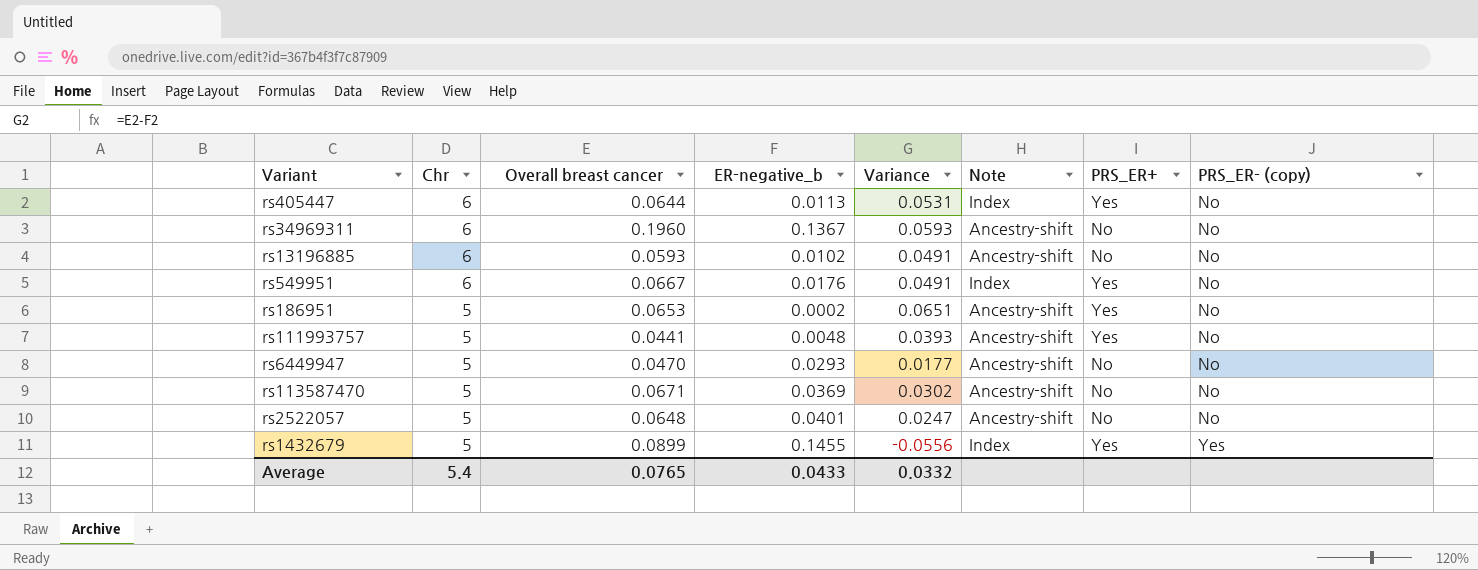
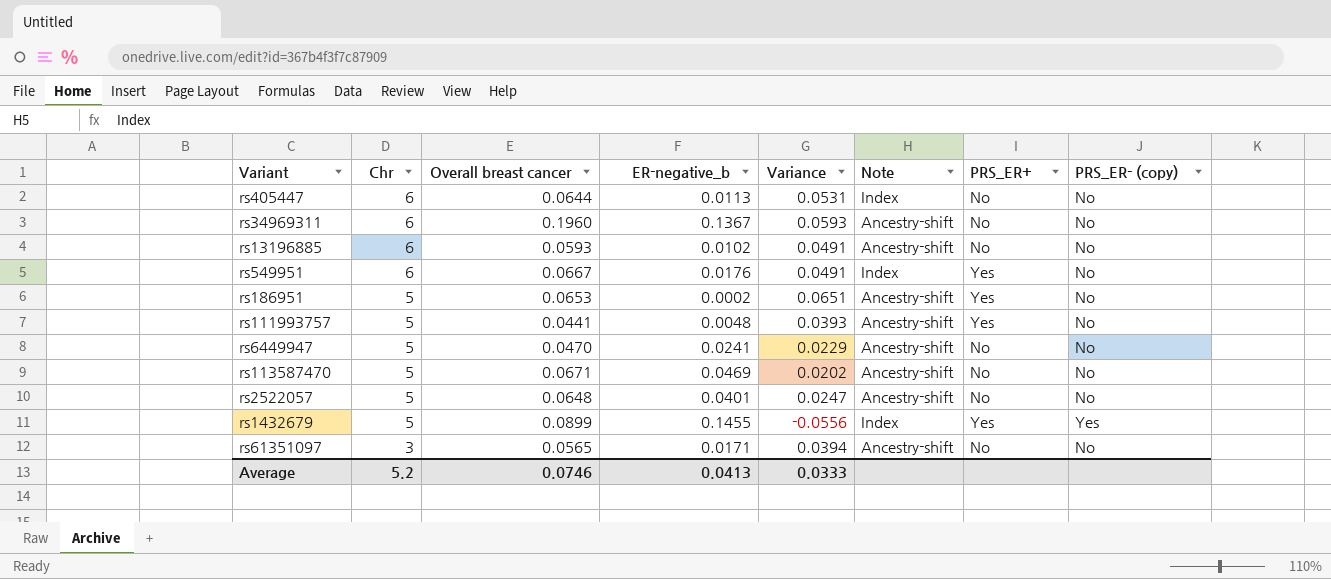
rs405447 | PRS_ER+: Yes -> No
rs6449947 | ER-negative_b: 0.0293 -> 0.0241
rs6449947 | Variance: 0.0177 -> 0.0229
rs113587470 | ER-negative_b: 0.0369 -> 0.0469
rs113587470 | Variance: 0.0302 -> 0.0202
row rs61351097: none -> 3 | 0.0565 | 0.0171 | 0.0394 | Ancestry-shift | No | No
Average | Chr: 5.4 -> 5.2
Average | Overall breast cancer: 0.0765 -> 0.0746
Average | ER-negative_b: 0.0433 -> 0.0413
Average | Variance: 0.0332 -> 0.0333

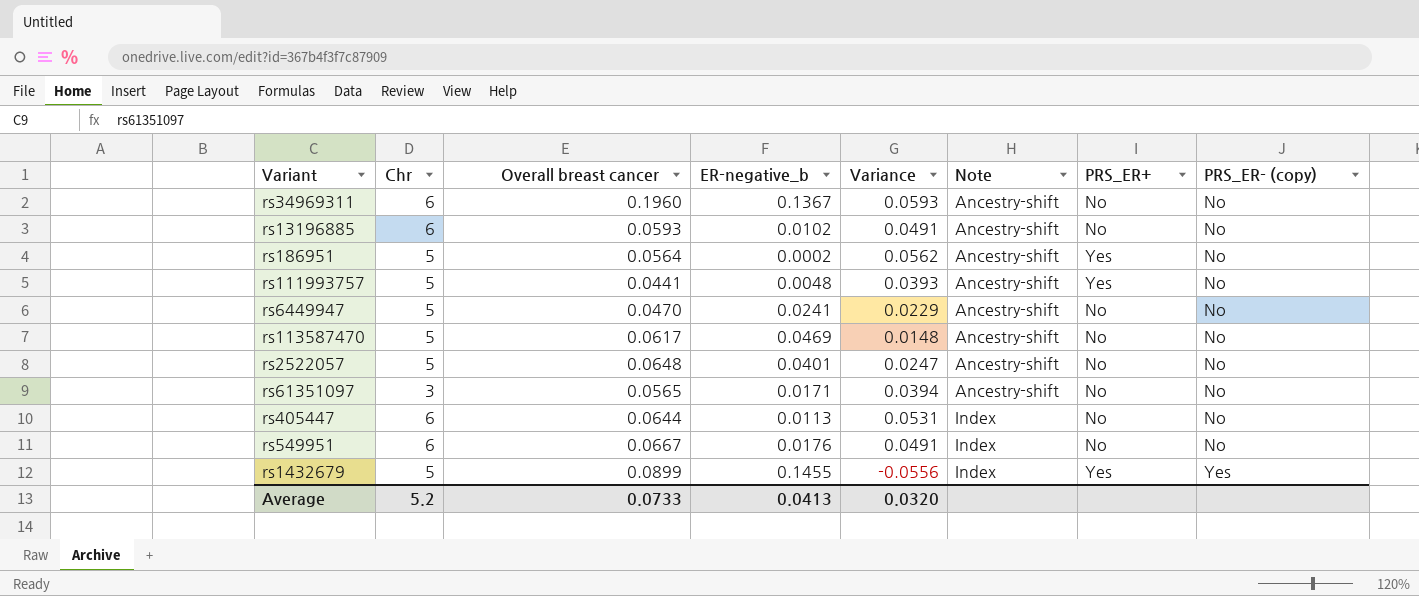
row order: Chr descending -> Note ascending
rs186951 | Overall breast cancer: 0.0653 -> 0.0564
rs186951 | Variance: 0.0651 -> 0.0562
rs113587470 | Overall breast cancer: 0.0671 -> 0.0617
rs113587470 | Variance: 0.0202 -> 0.0148
rs549951 | PRS_ER+: Yes -> No
Average | Overall breast cancer: 0.0746 -> 0.0733
Average | Variance: 0.0333 -> 0.0320

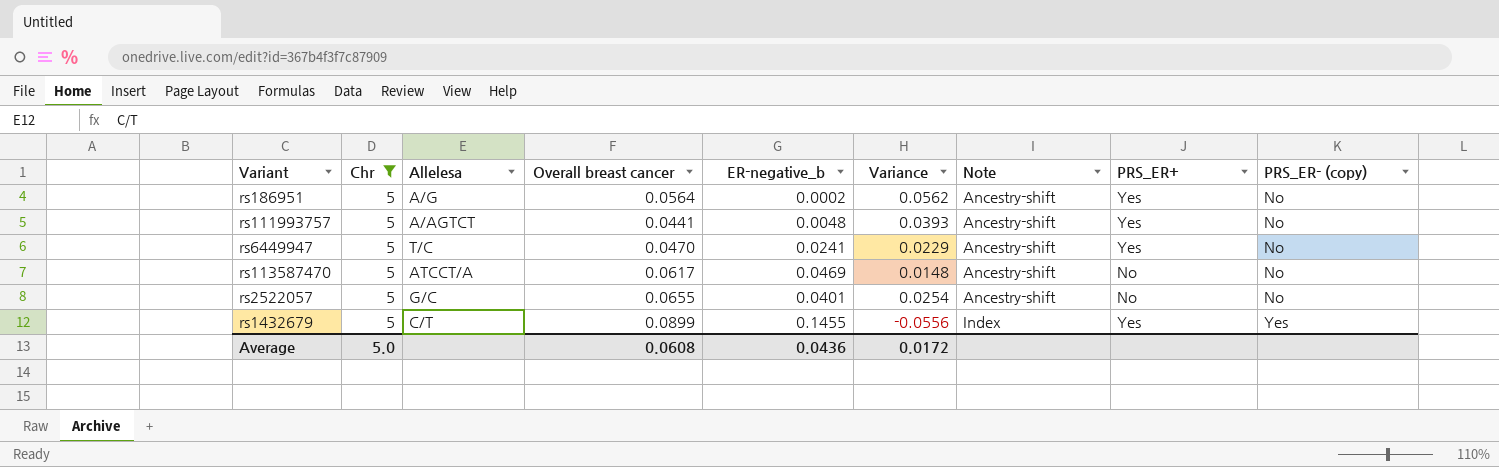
filter: none -> Chr = 5
column Allelesa | position: none -> 3
rs6449947 | PRS_ER+: No -> Yes
rs2522057 | Overall breast cancer: 0.0648 -> 0.0655
rs2522057 | Variance: 0.0247 -> 0.0254
Average | Chr: 5.2 -> 5.0
Average | Overall breast cancer: 0.0733 -> 0.0608
Average | ER-negative_b: 0.0413 -> 0.0436
Average | Variance: 0.0320 -> 0.0172

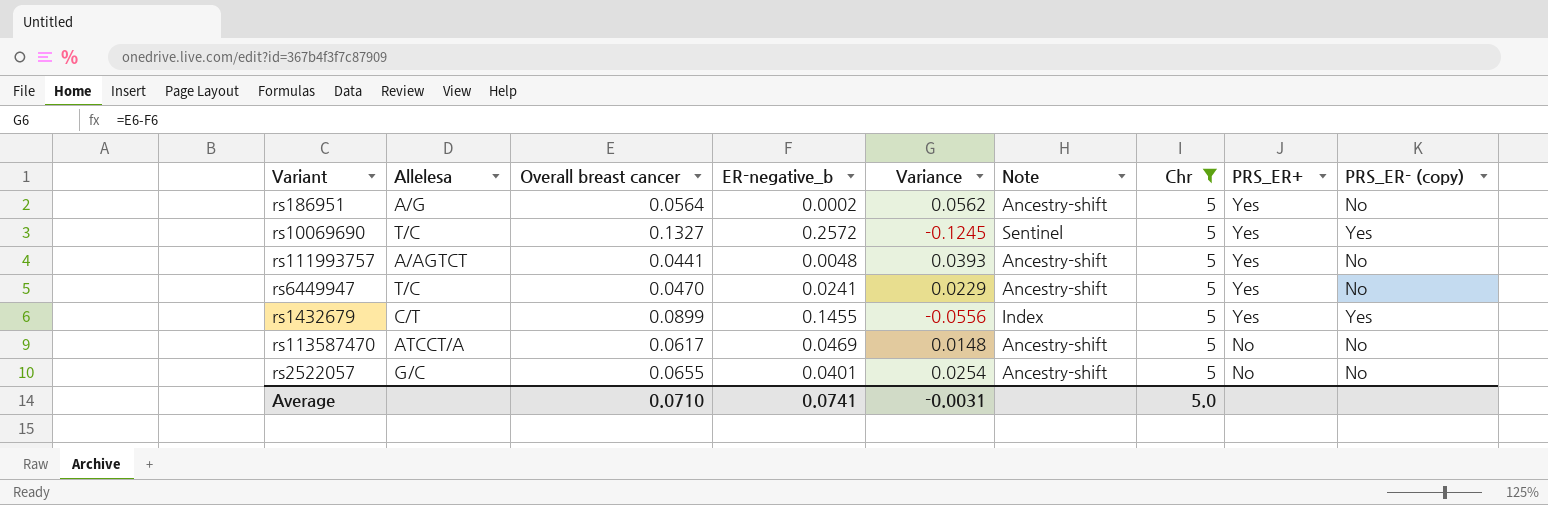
row order: Note ascending -> PRS_ER+ descending
column Chr | position: 2 -> 7
row rs10069690: none -> T/C | 0.1327 | 0.2572 | -0.1245 | Sentinel | 5 | Yes | Yes
Average | Overall breast cancer: 0.0608 -> 0.0710
Average | ER-negative_b: 0.0436 -> 0.0741
Average | Variance: 0.0172 -> -0.0031

